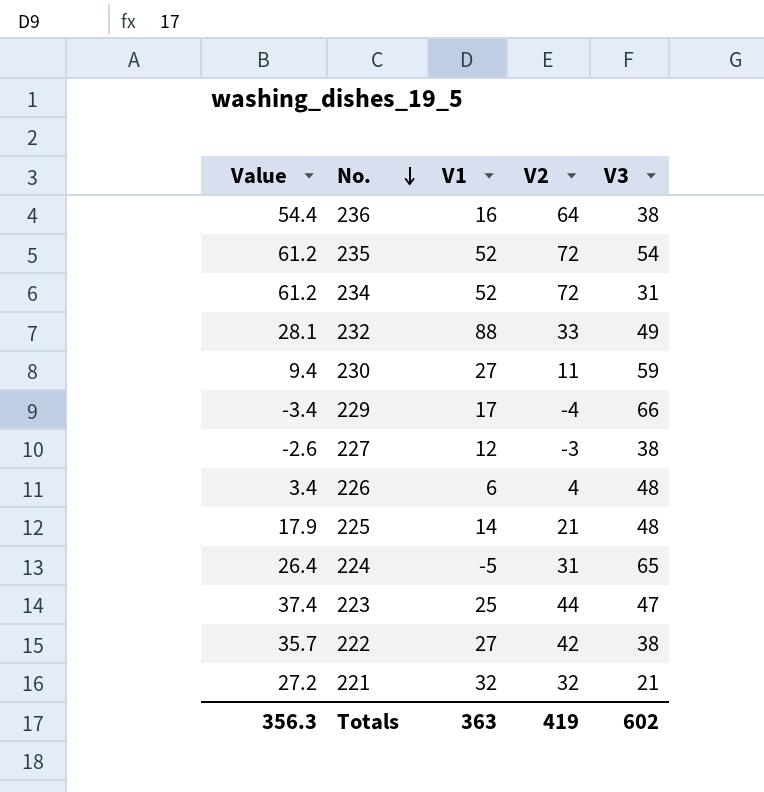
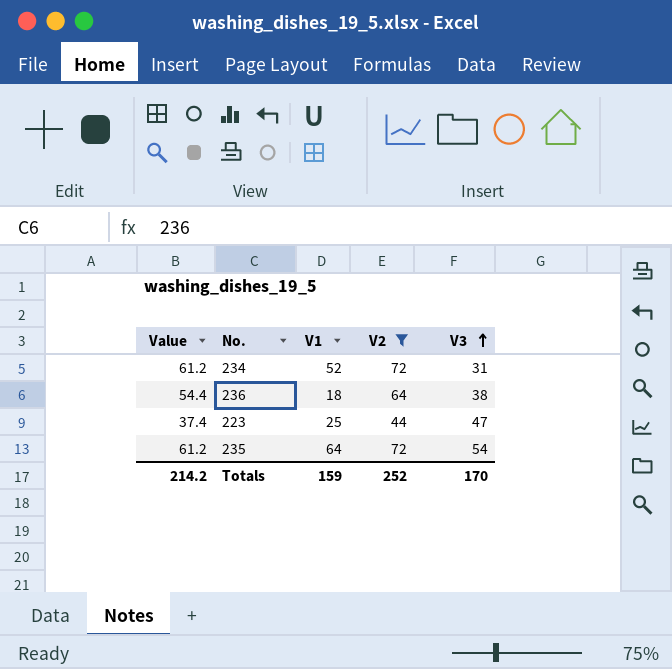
filter: none -> V2 >= 44
row order: No. descending -> V3 ascending
236 | V1: 16 -> 18
235 | V1: 52 -> 64
Totals | Value: 356.3 -> 214.2
Totals | V1: 363 -> 159
Totals | V2: 419 -> 252
Totals | V3: 602 -> 170

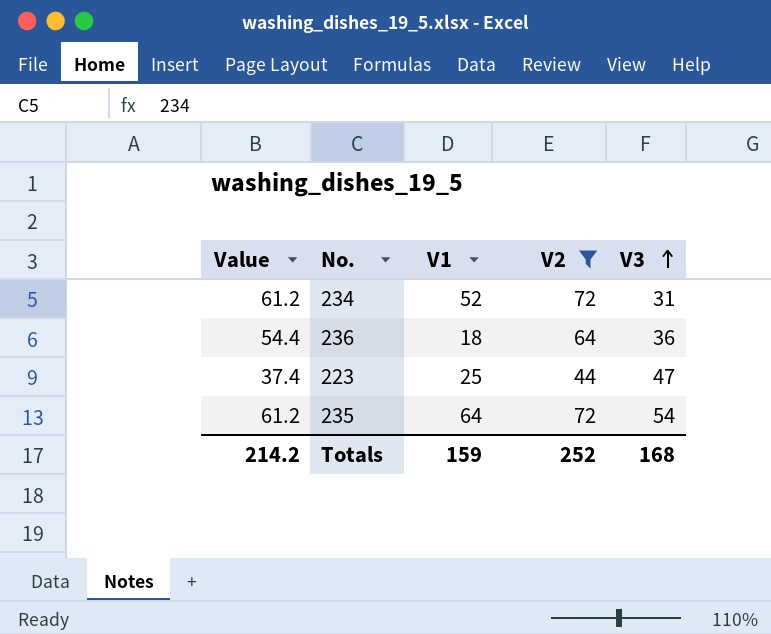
236 | V3: 38 -> 36
Totals | V3: 170 -> 168

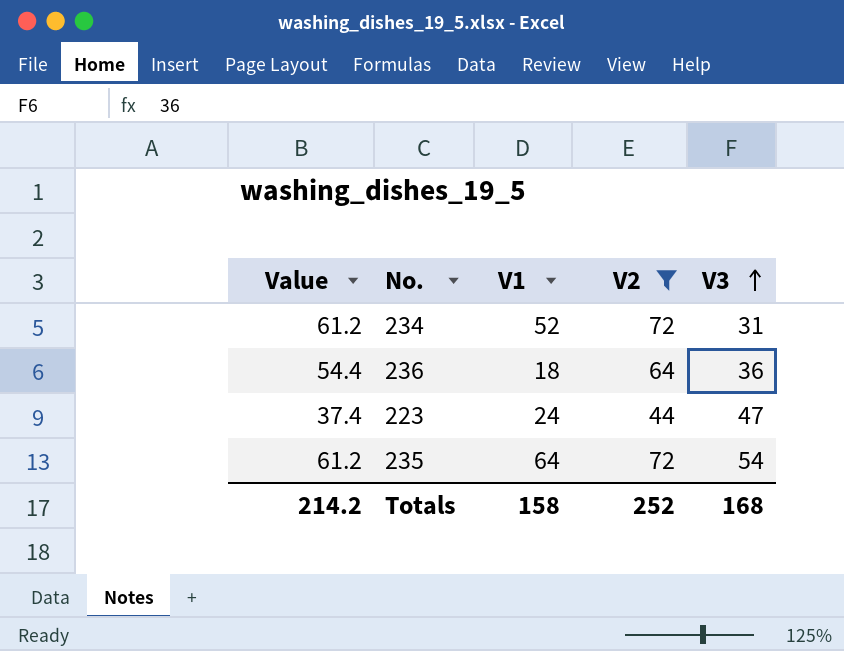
223 | V1: 25 -> 24
Totals | V1: 159 -> 158

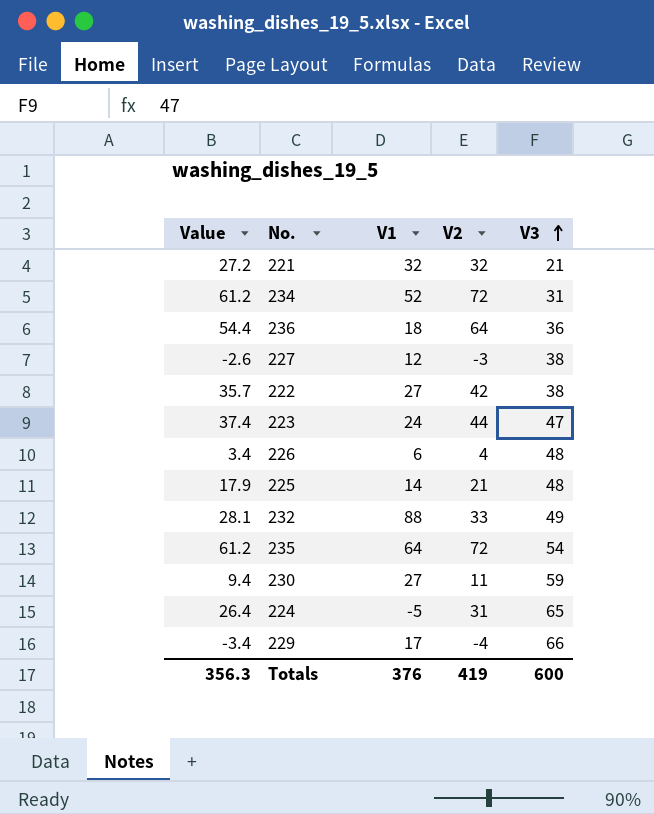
filter: V2 >= 44 -> none
Totals | Value: 214.2 -> 356.3
Totals | V1: 158 -> 376
Totals | V2: 252 -> 419
Totals | V3: 168 -> 600

